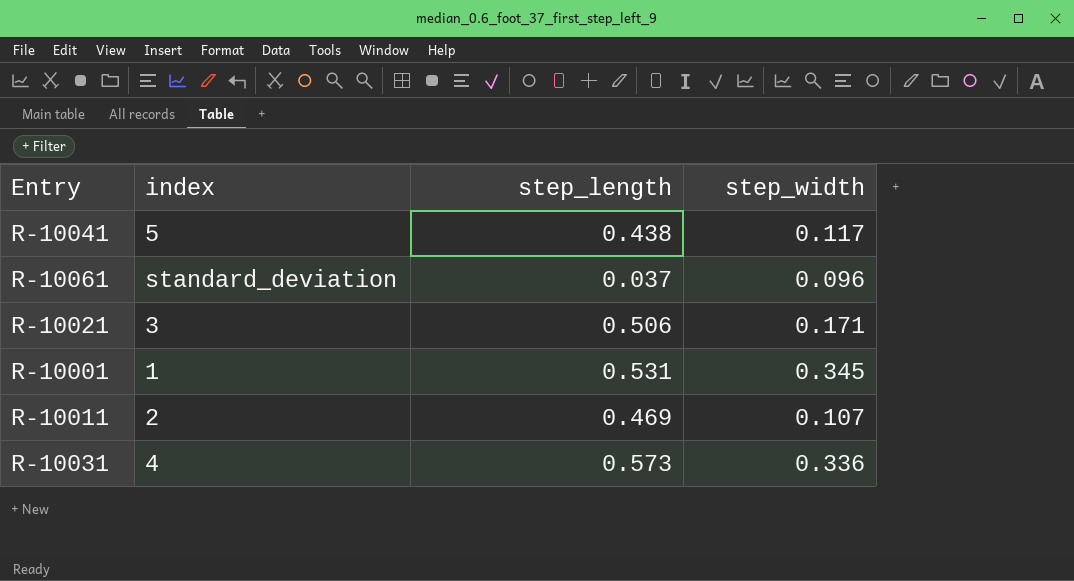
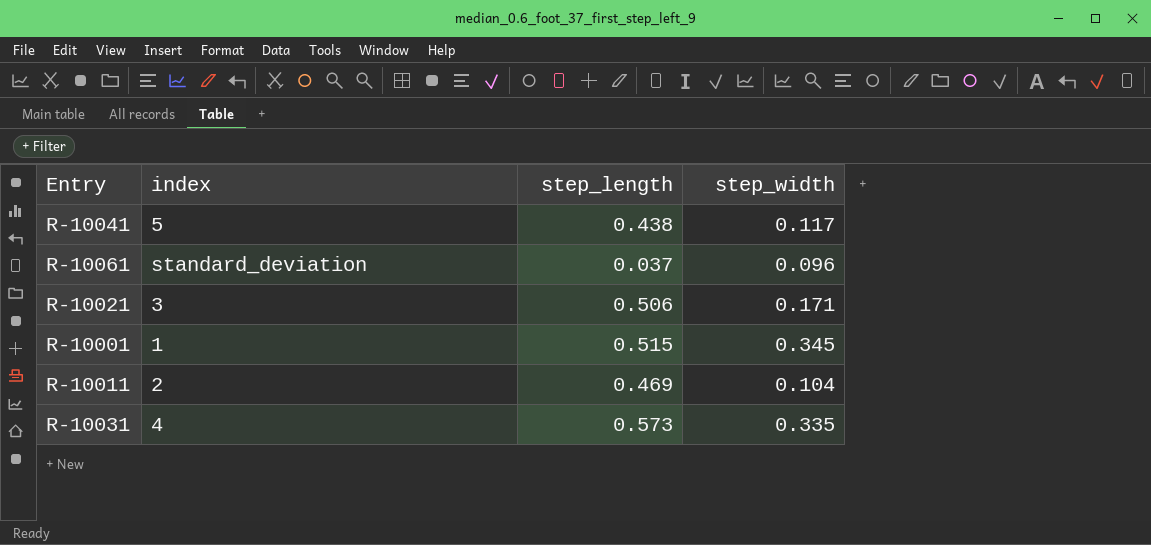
R-10001 | step_length: 0.531 -> 0.515
R-10011 | step_width: 0.107 -> 0.104
R-10031 | step_width: 0.336 -> 0.335

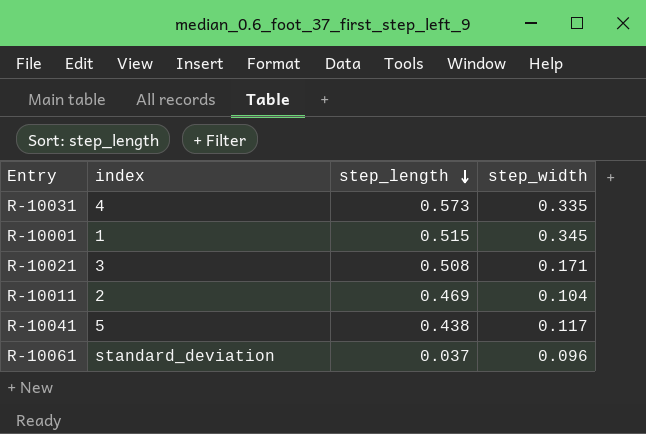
row order: none -> step_length descending
R-10021 | step_length: 0.506 -> 0.508

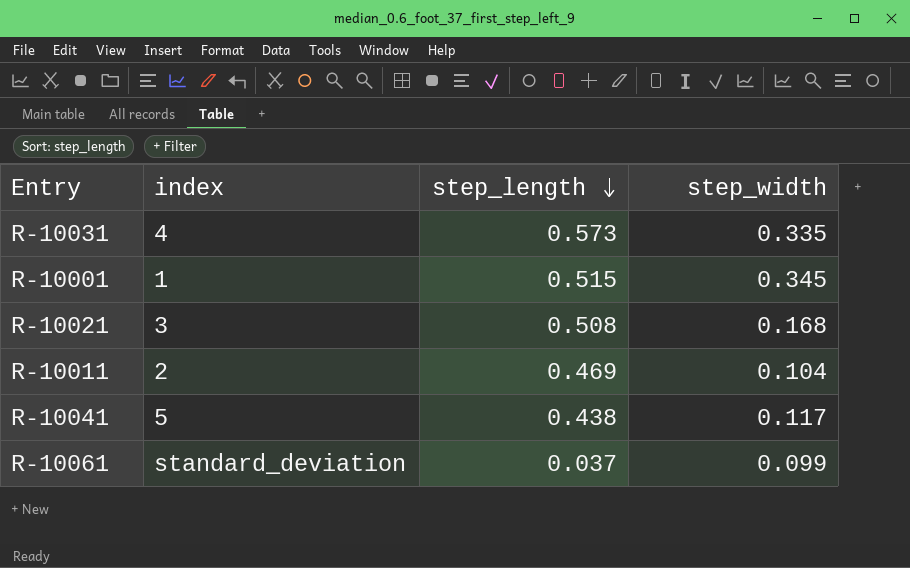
R-10021 | step_width: 0.171 -> 0.168
R-10061 | step_width: 0.096 -> 0.099

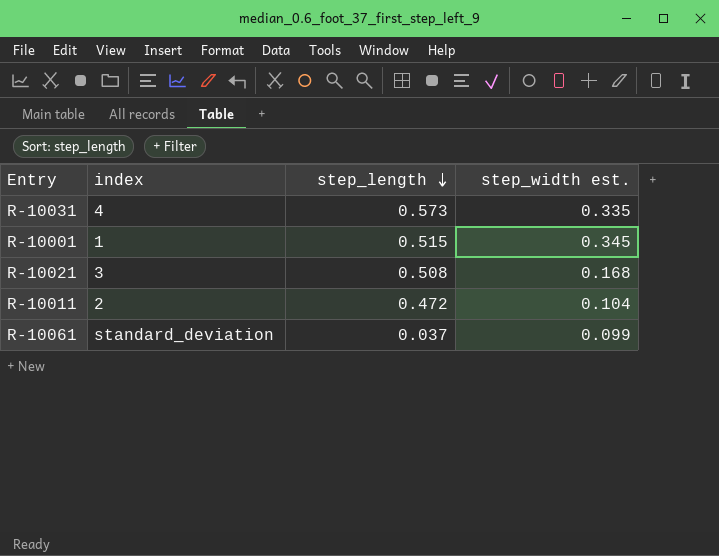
column name: step_width -> step_width est.
row R-10041: 5 | 0.438 | 0.117 -> none
R-10011 | step_length: 0.469 -> 0.472

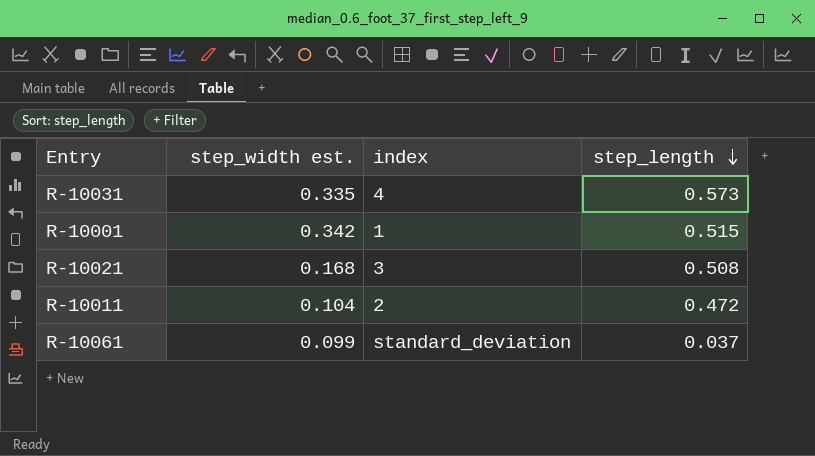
column step_width est. | position: 4 -> 2
R-10001 | step_width est.: 0.345 -> 0.342

